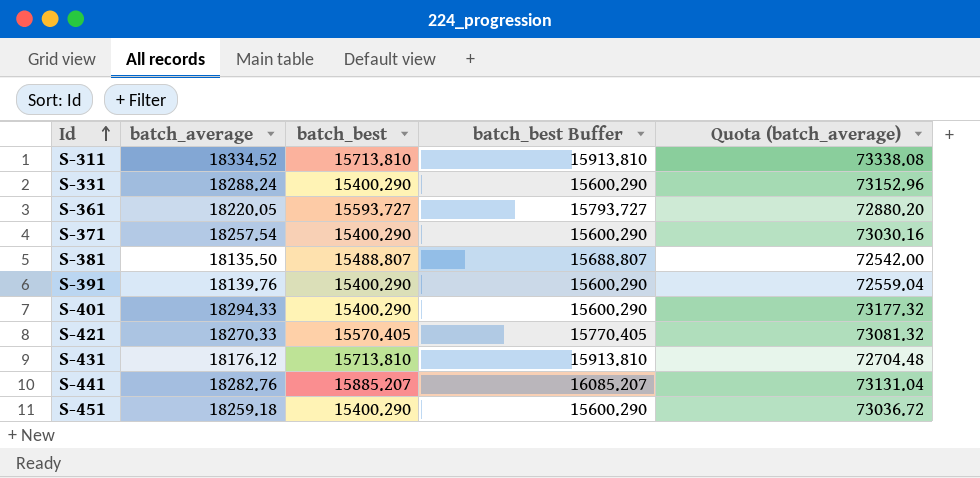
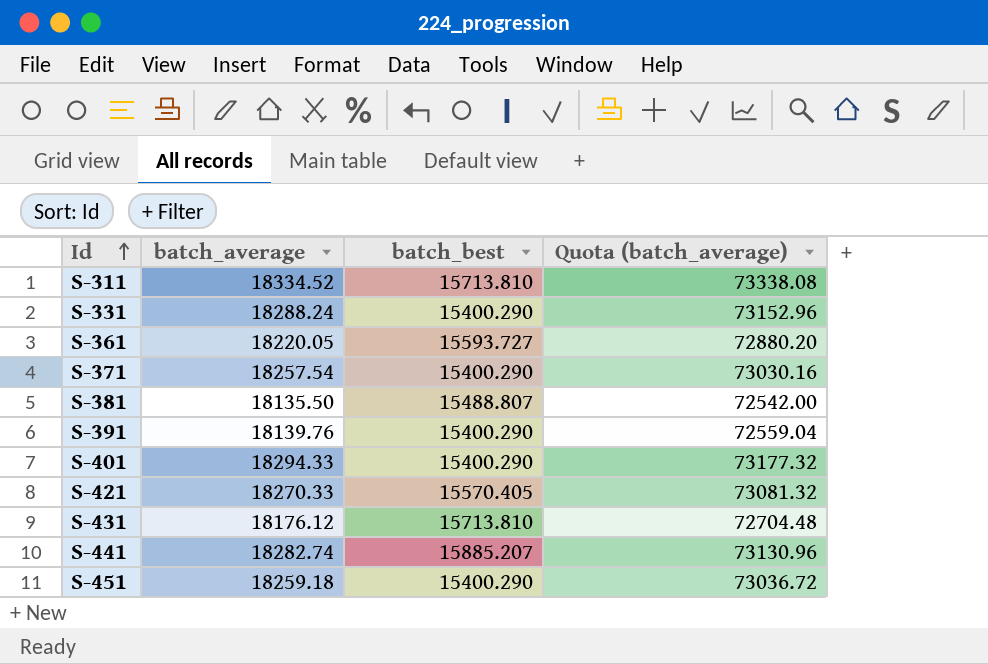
column batch_best Buffer | formula: [batch_best] + 200 -> none
S-441 | batch_average: 18282.76 -> 18282.74
S-441 | Quota (batch_average): 73131.04 -> 73130.96

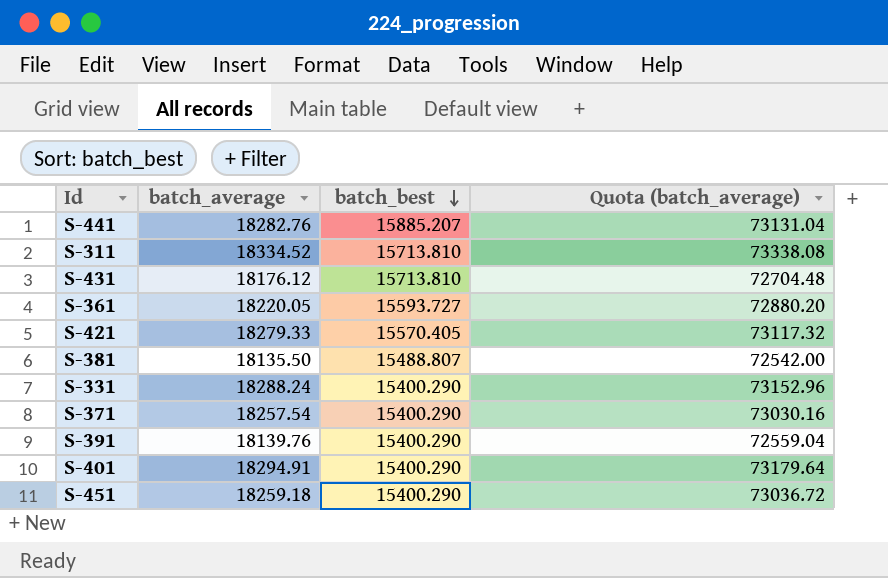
row order: Id ascending -> batch_best descending
S-441 | batch_average: 18282.74 -> 18282.76
S-441 | Quota (batch_average): 73130.96 -> 73131.04
S-421 | batch_average: 18270.33 -> 18279.33
S-421 | Quota (batch_average): 73081.32 -> 73117.32
S-401 | batch_average: 18294.33 -> 18294.91
S-401 | Quota (batch_average): 73177.32 -> 73179.64

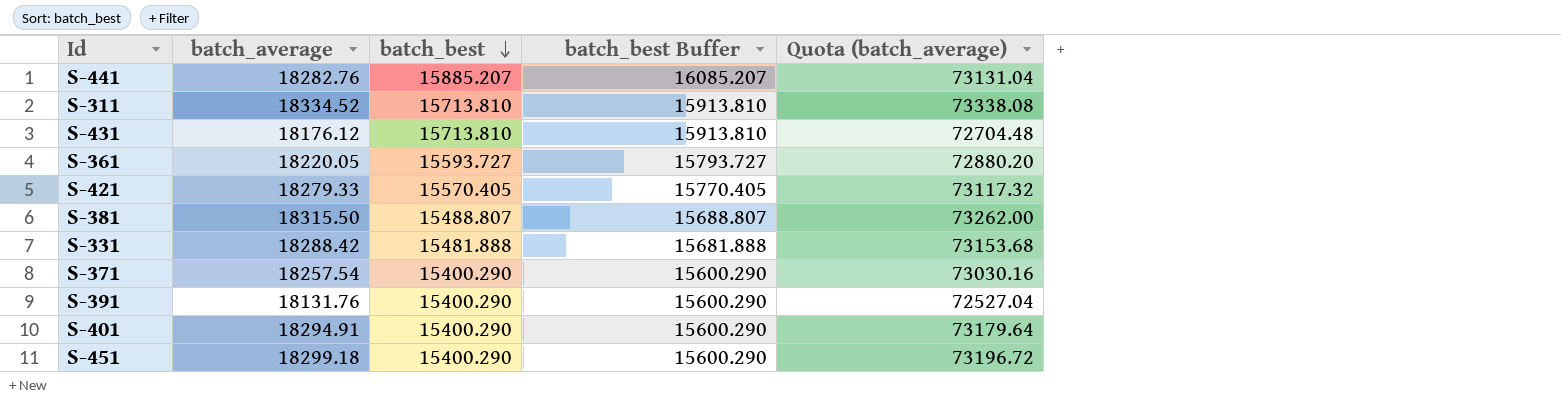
column batch_best Buffer | formula: none -> [batch_best] + 200
S-381 | batch_average: 18135.50 -> 18315.50
S-381 | Quota (batch_average): 72542.00 -> 73262.00
S-331 | batch_average: 18288.24 -> 18288.42
S-331 | batch_best: 15400.290 -> 15481.888
S-331 | Quota (batch_average): 73152.96 -> 73153.68
S-391 | batch_average: 18139.76 -> 18131.76
S-391 | Quota (batch_average): 72559.04 -> 72527.04
S-451 | batch_average: 18259.18 -> 18299.18
S-451 | Quota (batch_average): 73036.72 -> 73196.72

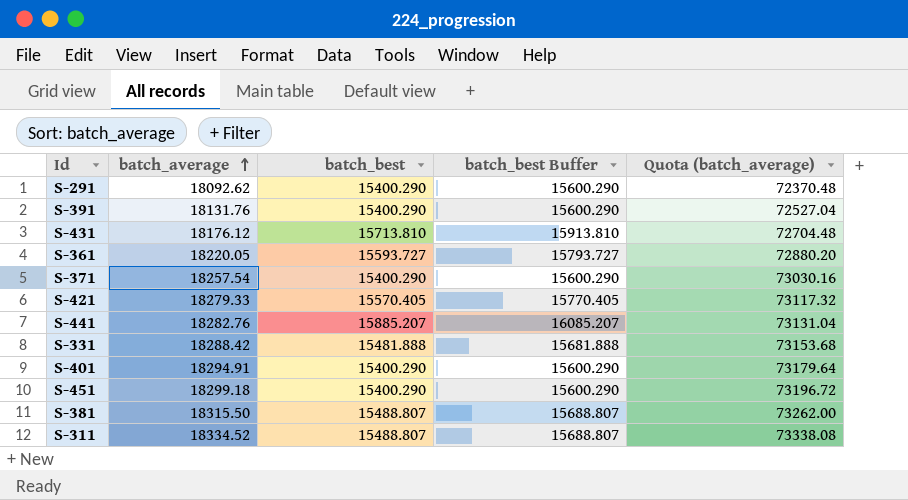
row order: batch_best descending -> batch_average ascending
row S-291: none -> 18092.62 | 15400.290 | 15600.290 | 72370.48
S-311 | batch_best: 15713.810 -> 15488.807
S-311 | batch_best Buffer: 15913.810 -> 15688.807

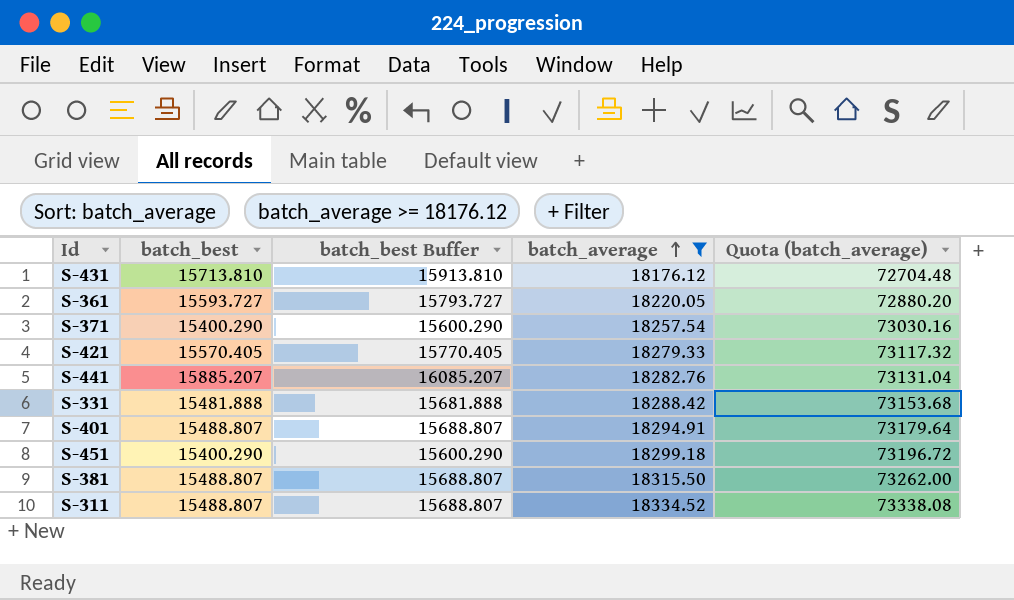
filter: none -> batch_average >= 18176.12
column batch_average | position: 2 -> 4
S-401 | batch_best: 15400.290 -> 15488.807
S-401 | batch_best Buffer: 15600.290 -> 15688.807

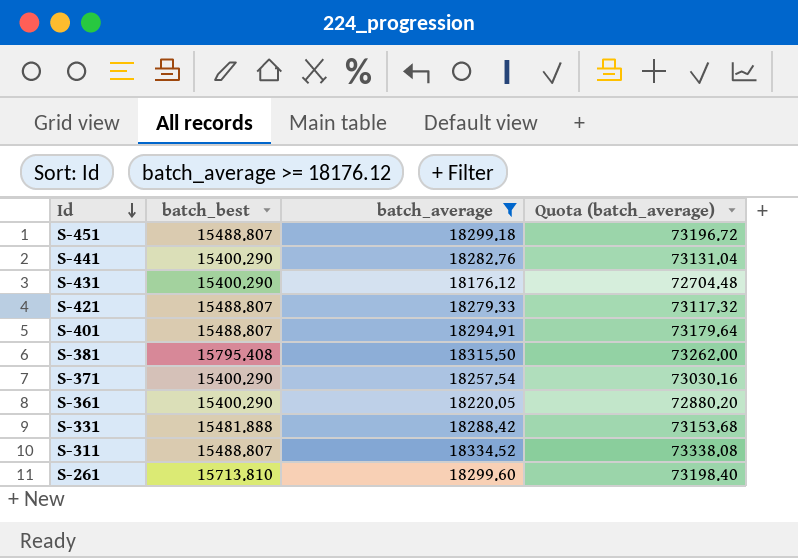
row order: batch_average ascending -> Id descending
column batch_best Buffer | formula: [batch_best] + 200 -> none
S-451 | batch_best: 15400.290 -> 15488.807
S-441 | batch_best: 15885.207 -> 15400.290
S-431 | batch_best: 15713.810 -> 15400.290
S-421 | batch_best: 15570.405 -> 15488.807
S-381 | batch_best: 15488.807 -> 15795.408
S-361 | batch_best: 15593.727 -> 15400.290
row S-261: none -> 15713.810 | 18299.60 | 73198.40

